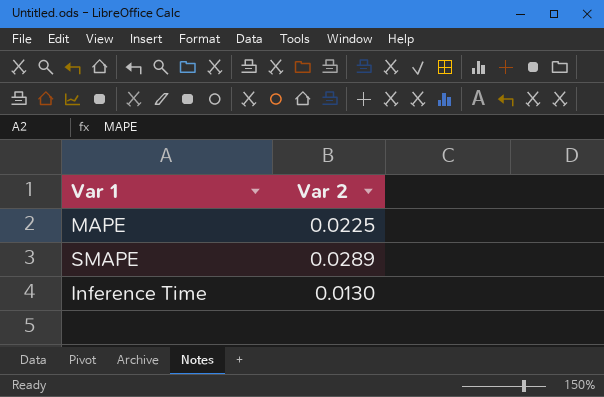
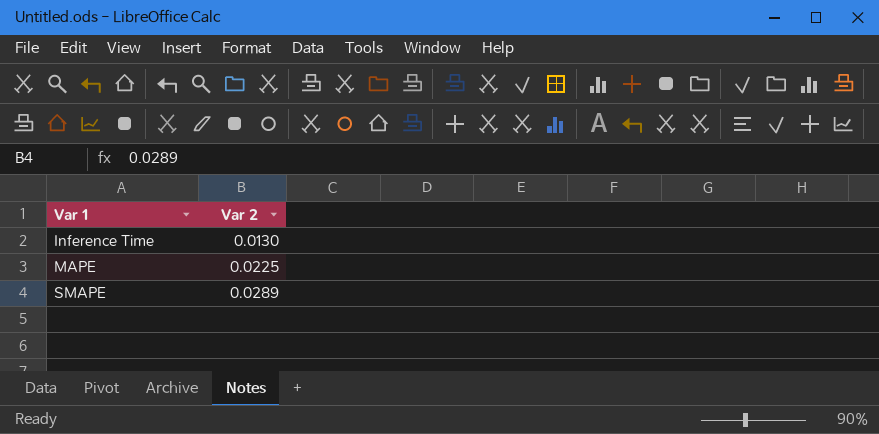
row order: none -> Var 1 ascending

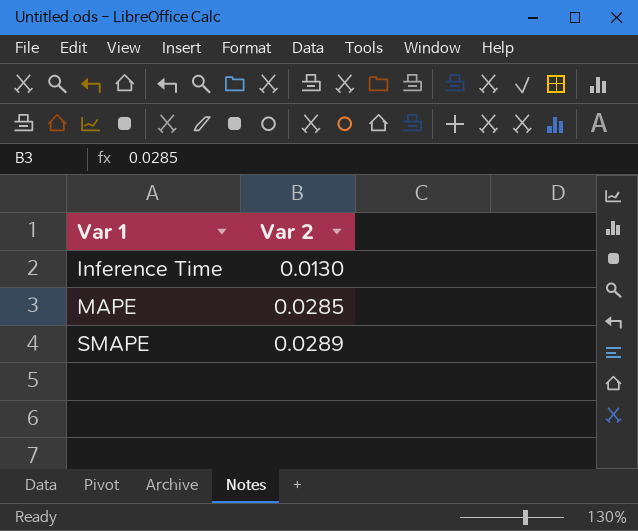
MAPE | Var 2: 0.0225 -> 0.0285

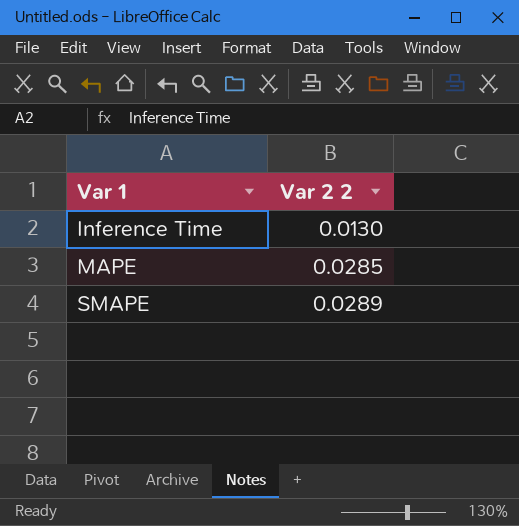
column name: Var 2 -> Var 2 2

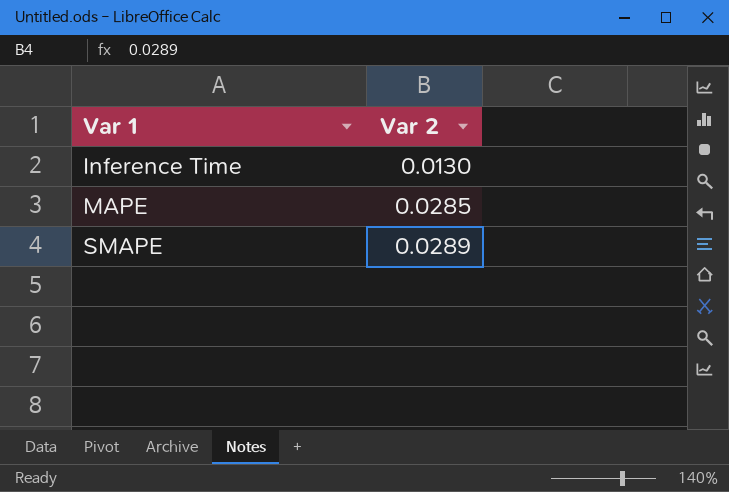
column name: Var 2 2 -> Var 2

